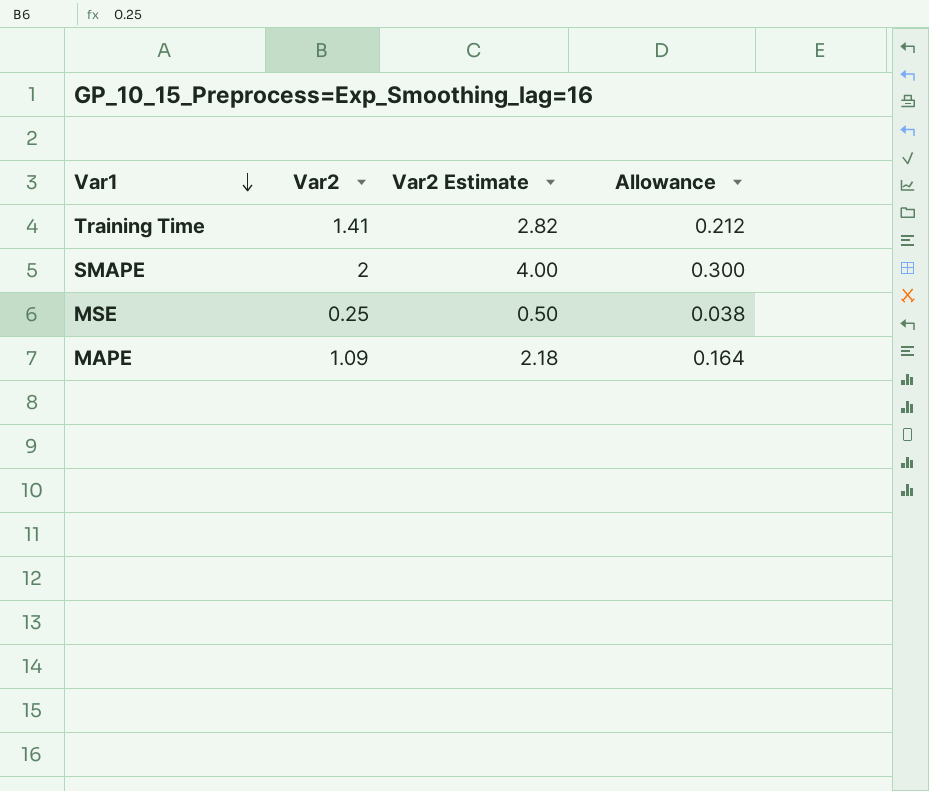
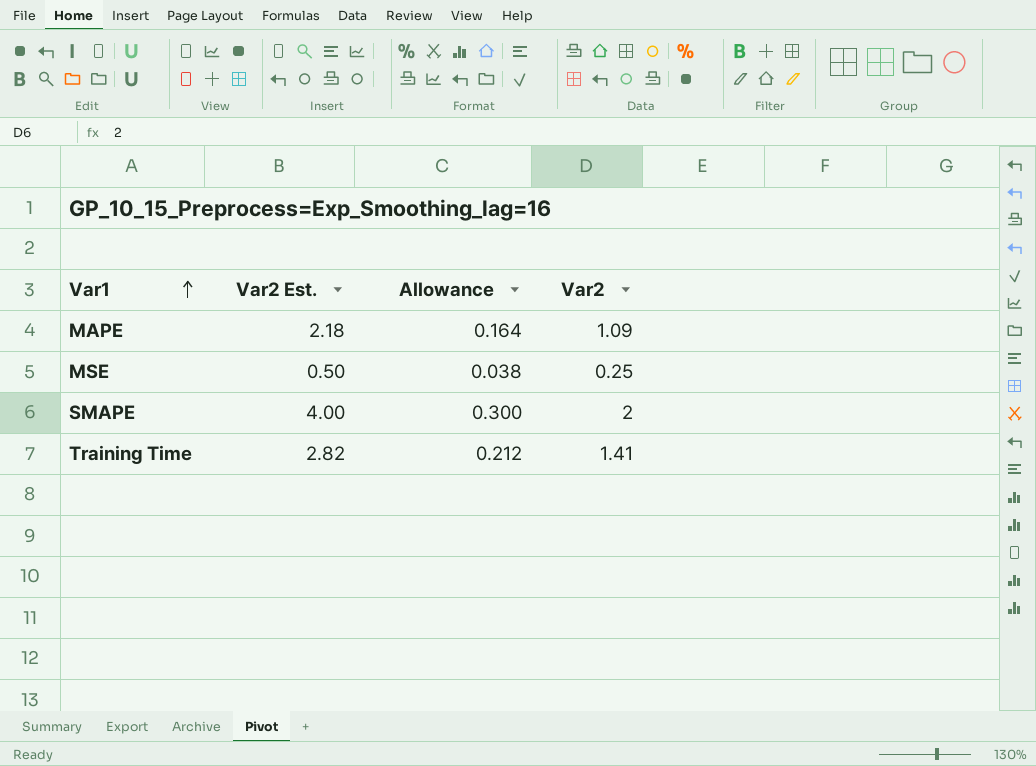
row order: Var1 descending -> Var1 ascending
column name: Var2 Estimate -> Var2 Est.
column Var2 | position: 2 -> 4

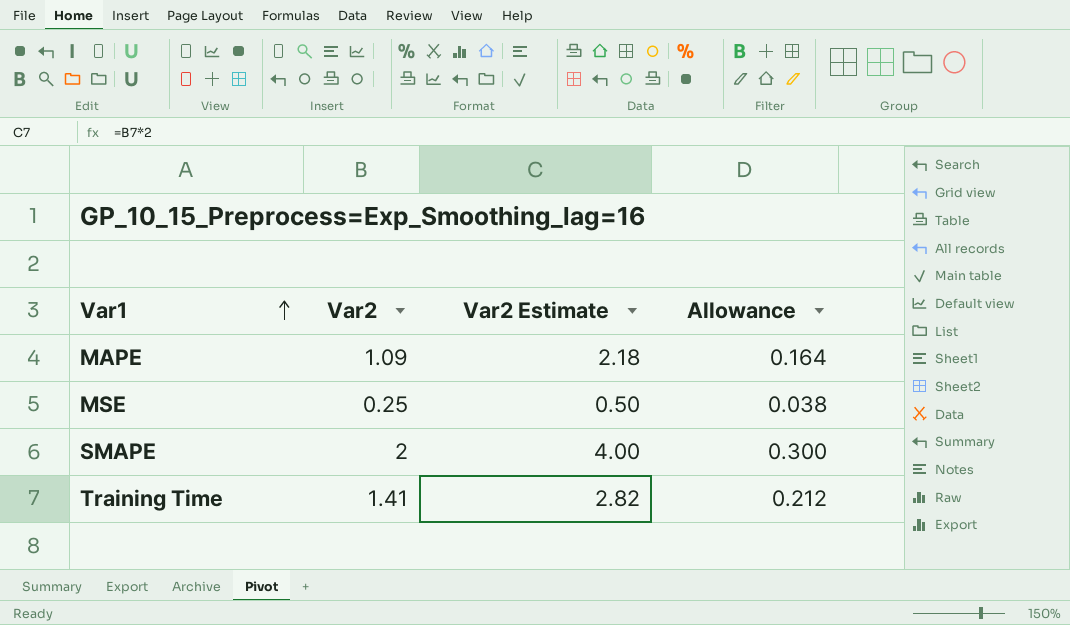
column Var2 | position: 4 -> 2
column name: Var2 Est. -> Var2 Estimate

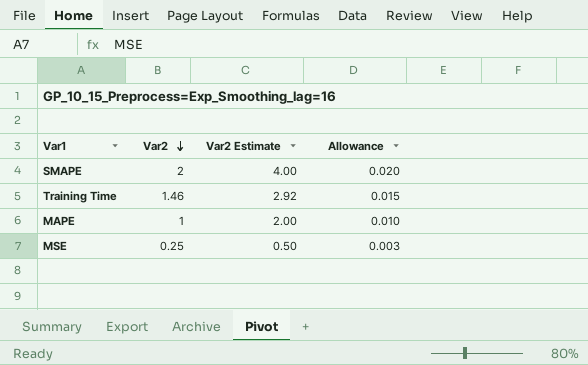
row order: Var1 ascending -> Var2 descending
column Allowance | formula: [Var2] * 0.15 -> [Var2] * 0.01
Training Time | Var2: 1.41 -> 1.46
Training Time | Var2 Estimate: 2.82 -> 2.92
MAPE | Var2: 1.09 -> 1
MAPE | Var2 Estimate: 2.18 -> 2.00

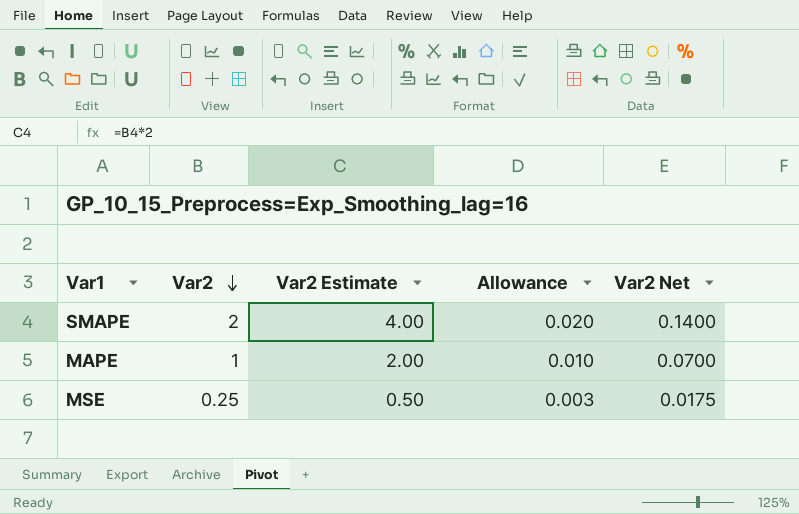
column Var2 Net | formula: none -> [Var2] * 0.07
row Training Time: 1.46 | 2.92 | 0.015 -> none

